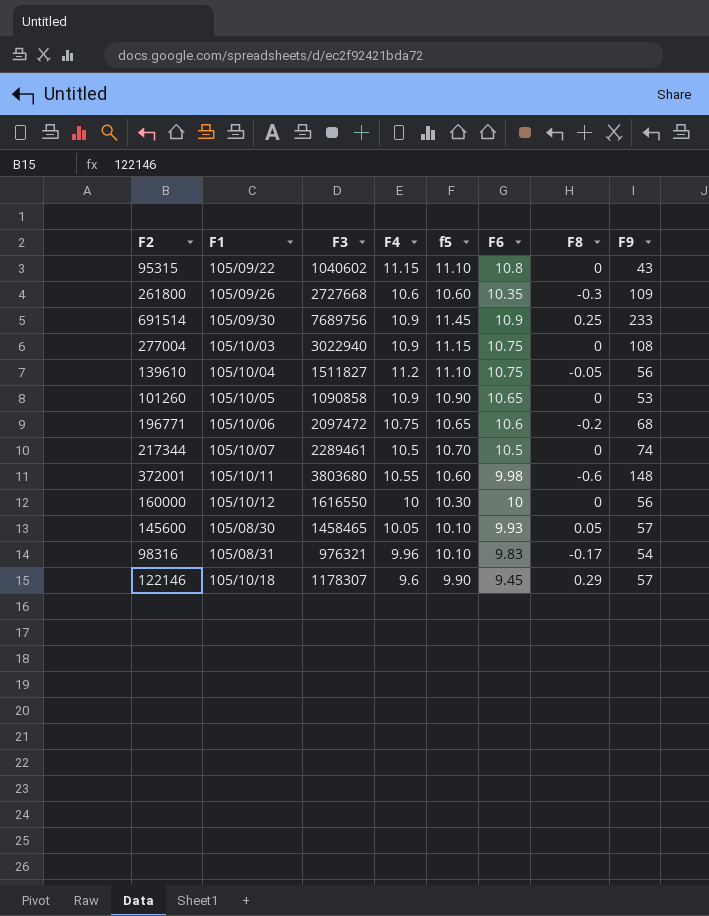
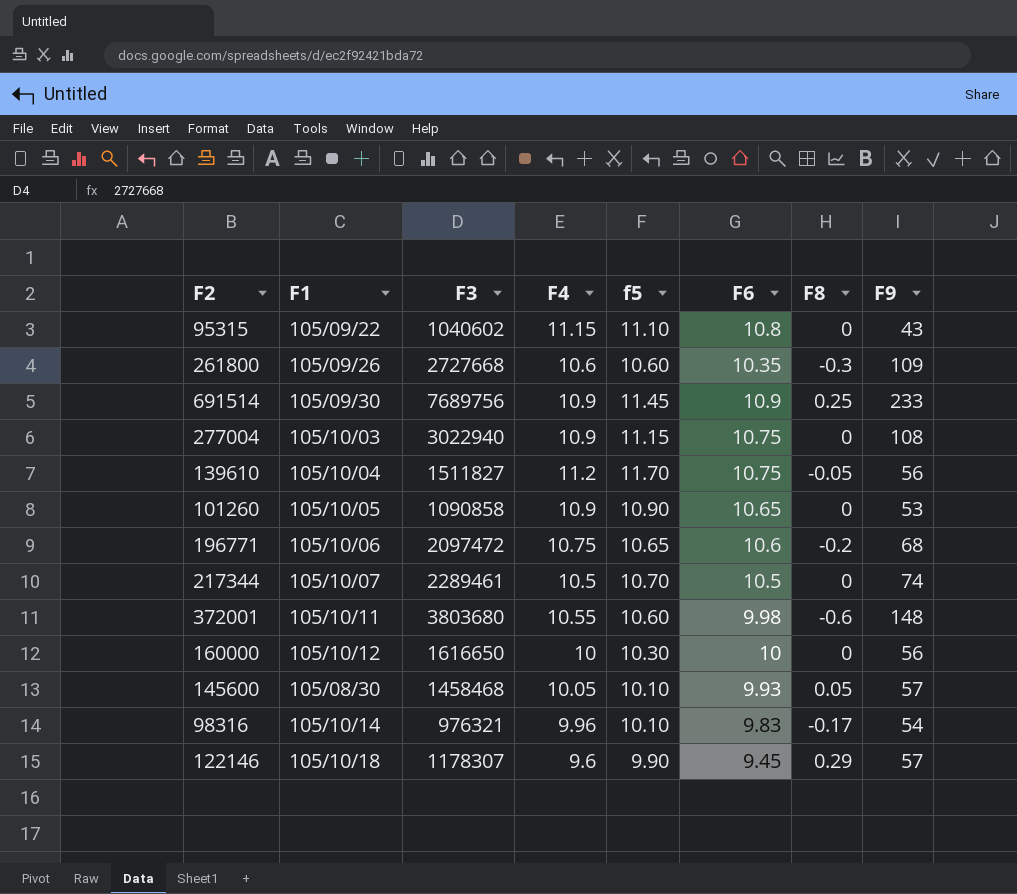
139610 | f5: 11.10 -> 11.70
160000 | F3: 1616550 -> 1616650
145600 | F3: 1458465 -> 1458468
98316 | F1: 105/08/31 -> 105/10/14

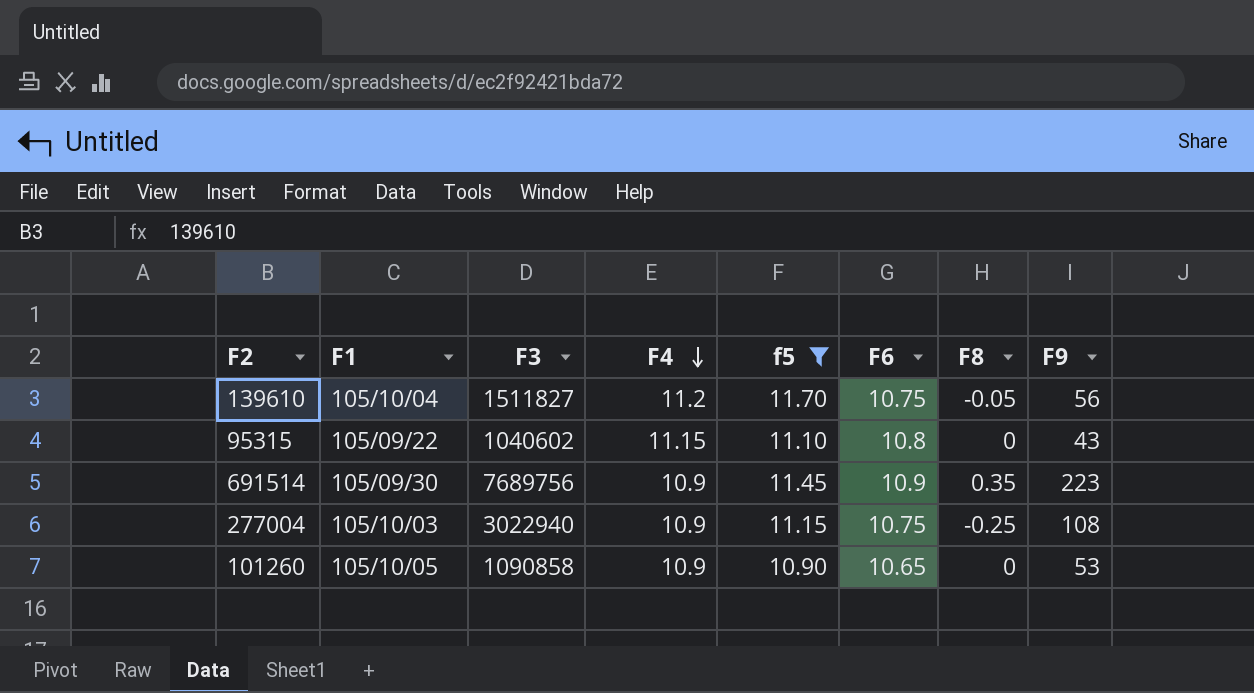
filter: none -> f5 >= 10.90
row order: none -> F4 descending
691514 | F8: 0.25 -> 0.35
691514 | F9: 233 -> 223
277004 | F8: 0 -> -0.25

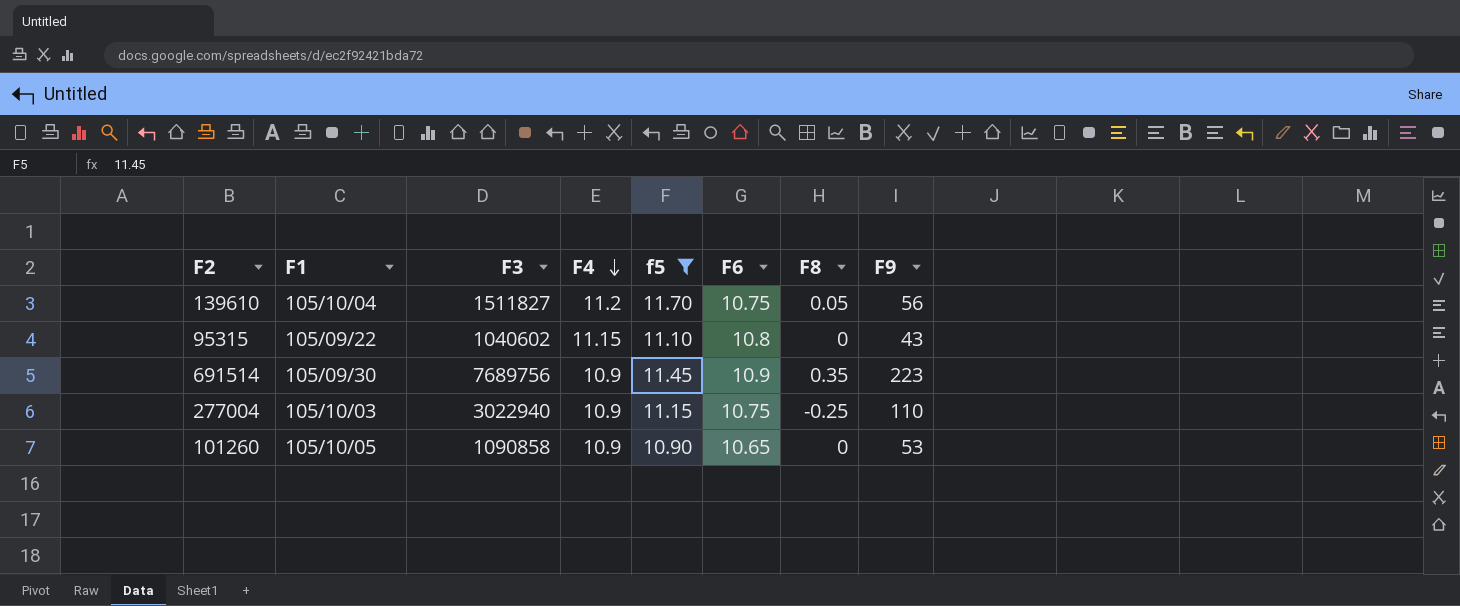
139610 | F8: -0.05 -> 0.05
277004 | F9: 108 -> 110

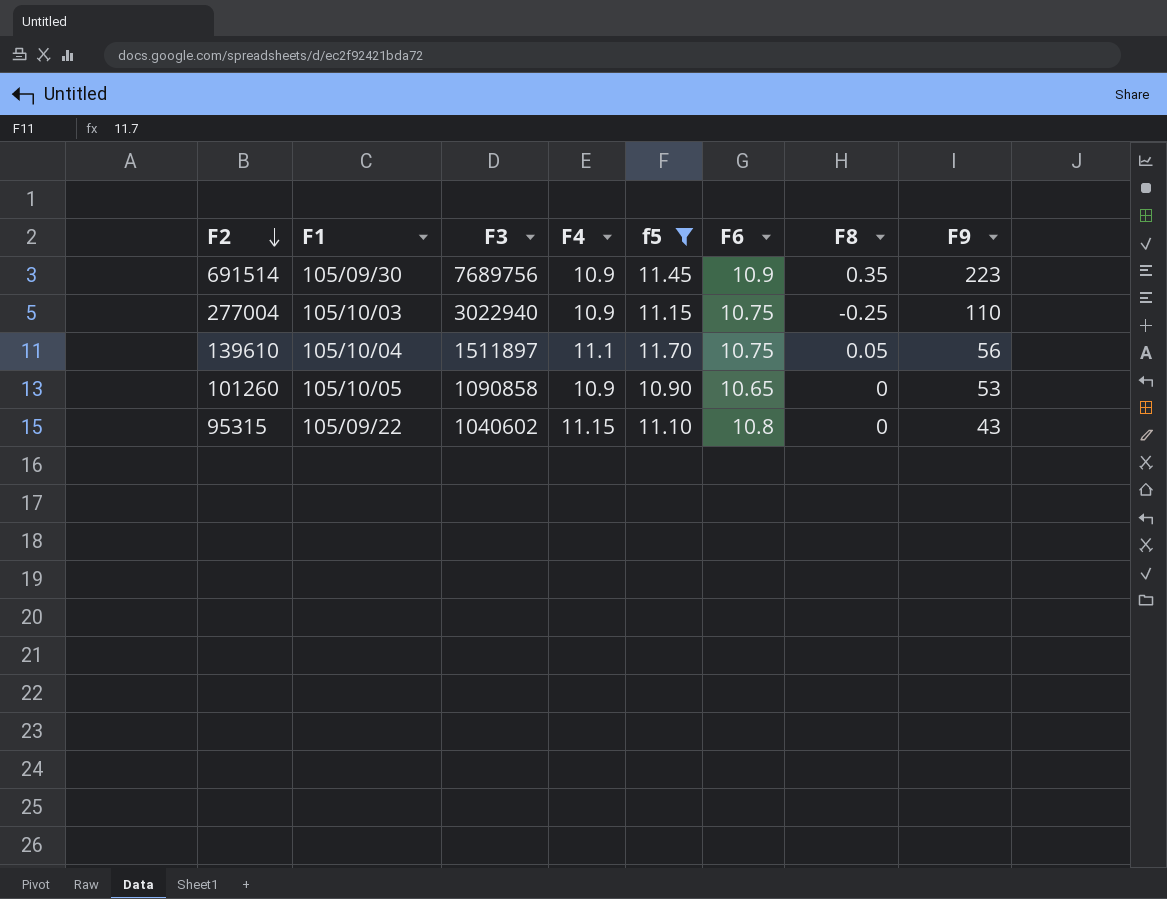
row order: F4 descending -> F2 descending
139610 | F3: 1511827 -> 1511897
139610 | F4: 11.2 -> 11.1

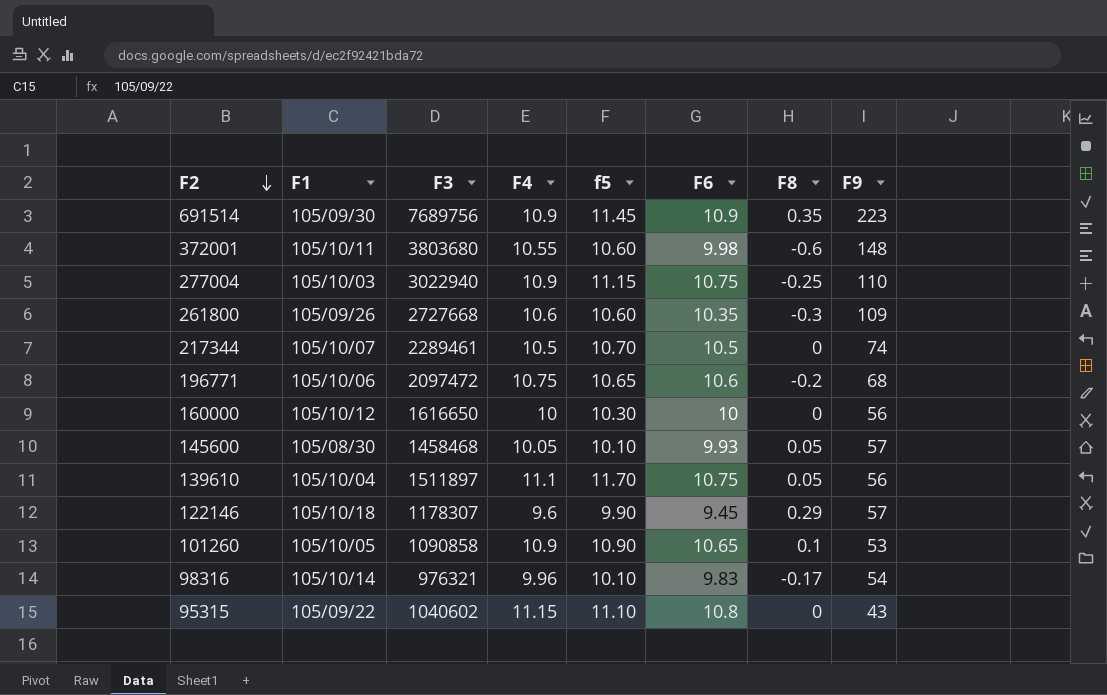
filter: f5 >= 10.90 -> none
101260 | F8: 0 -> 0.1

